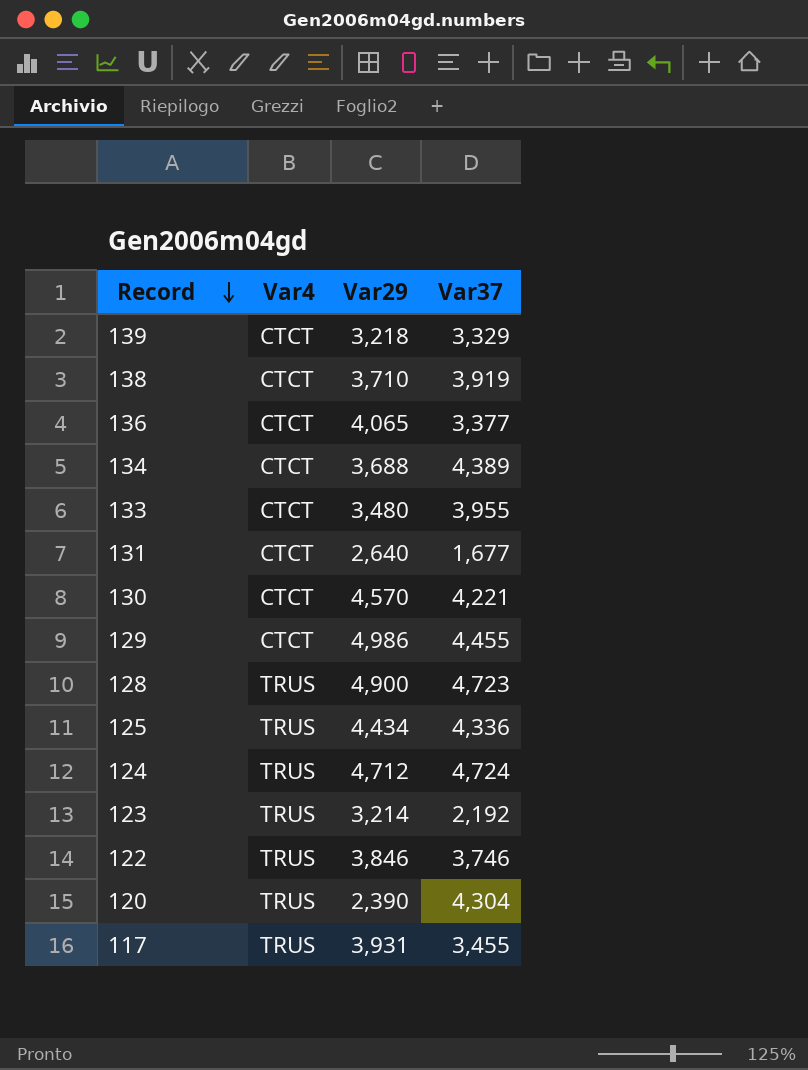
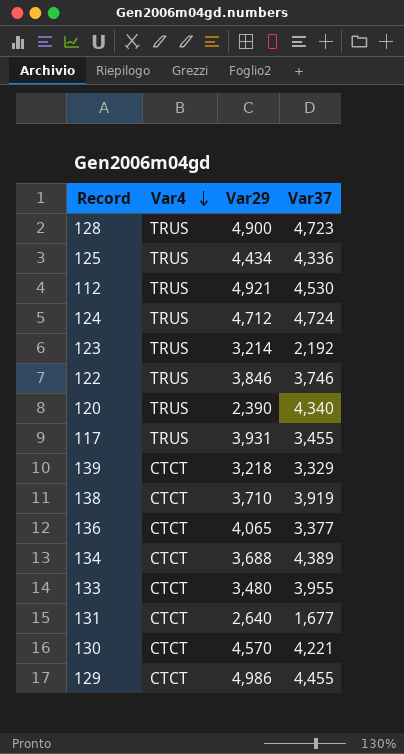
row order: Record descending -> Var4 descending
row 112: none -> TRUS | 4,921 | 4,530
120 | Var37: 4,304 -> 4,340

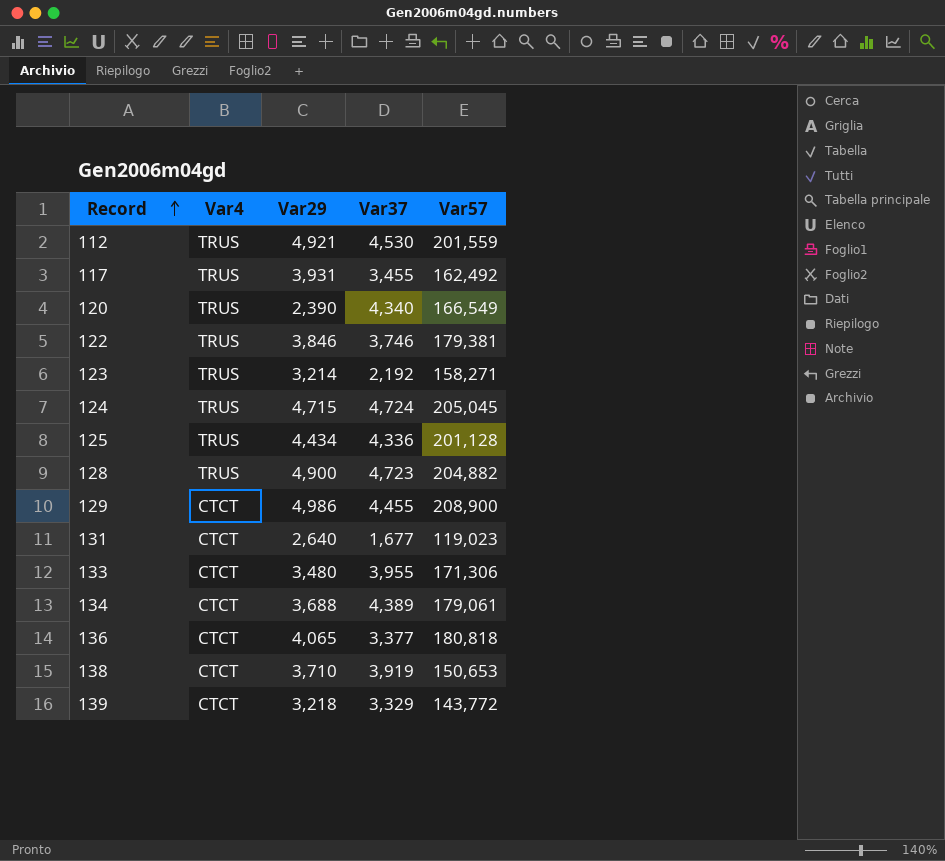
row order: Var4 descending -> Record ascending
column Var57 | position: none -> 5
row 130: CTCT | 4,570 | 4,221 -> none
124 | Var29: 4,712 -> 4,715

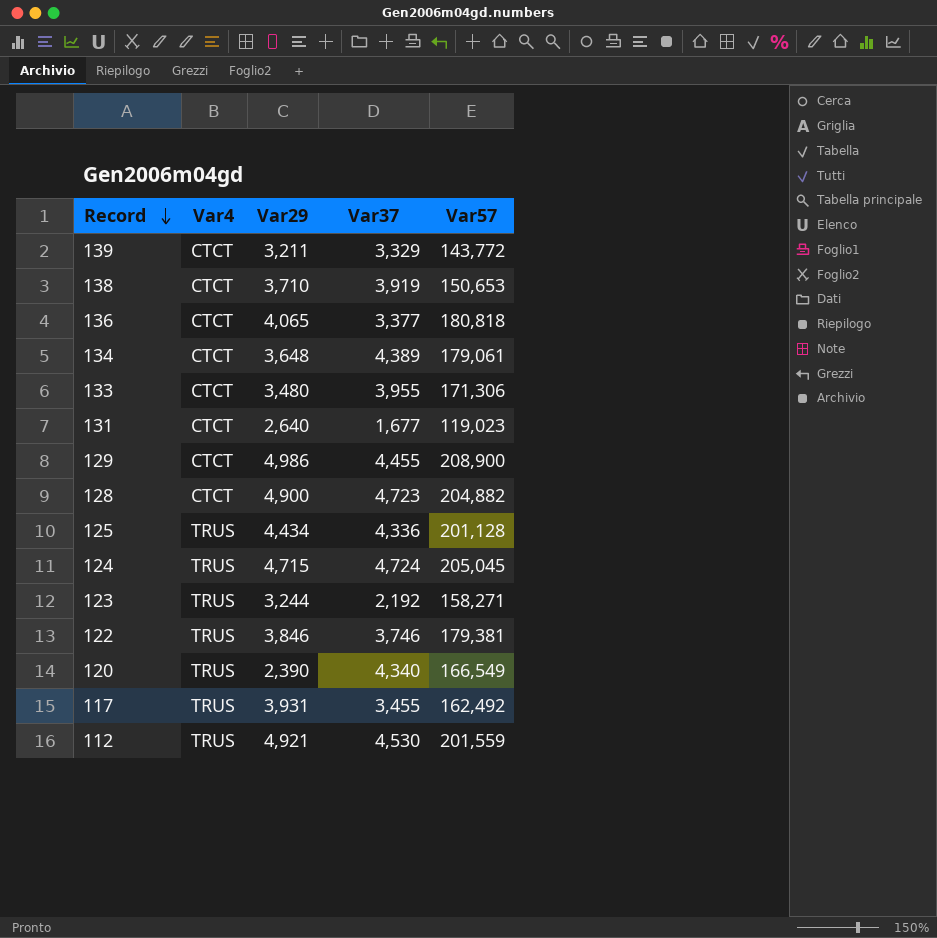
row order: Record ascending -> Record descending
139 | Var29: 3,218 -> 3,211
134 | Var29: 3,688 -> 3,648
128 | Var4: TRUS -> CTCT
123 | Var29: 3,214 -> 3,244

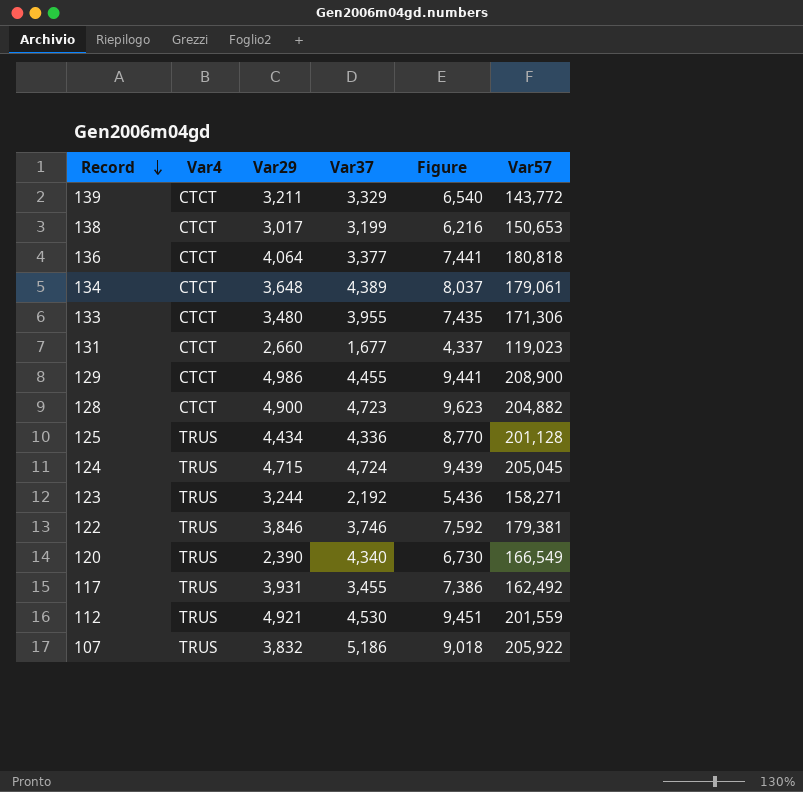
column Figure | formula: none -> [Var29] + [Var37]
138 | Var29: 3,710 -> 3,017
138 | Var37: 3,919 -> 3,199
136 | Var29: 4,065 -> 4,064
131 | Var29: 2,640 -> 2,660
row 107: none -> TRUS | 3,832 | 5,186 | 9,018 | 205,922

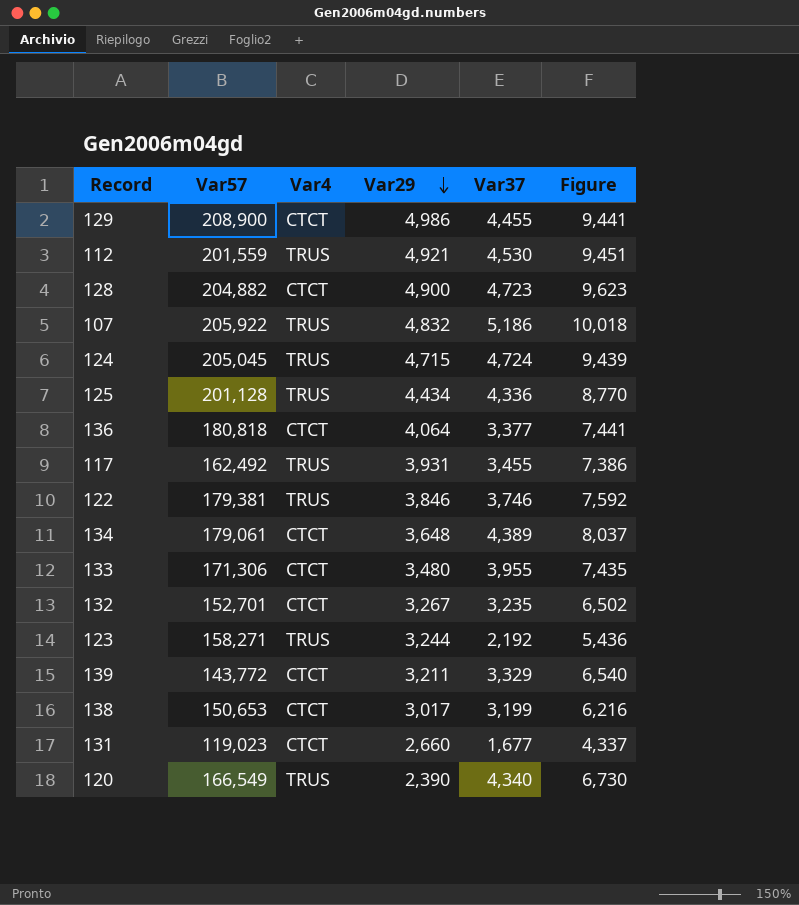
row order: Record descending -> Var29 descending
column Var57 | position: 6 -> 2
107 | Var29: 3,832 -> 4,832
107 | Figure: 9,018 -> 10,018
row 132: none -> 152,701 | CTCT | 3,267 | 3,235 | 6,502

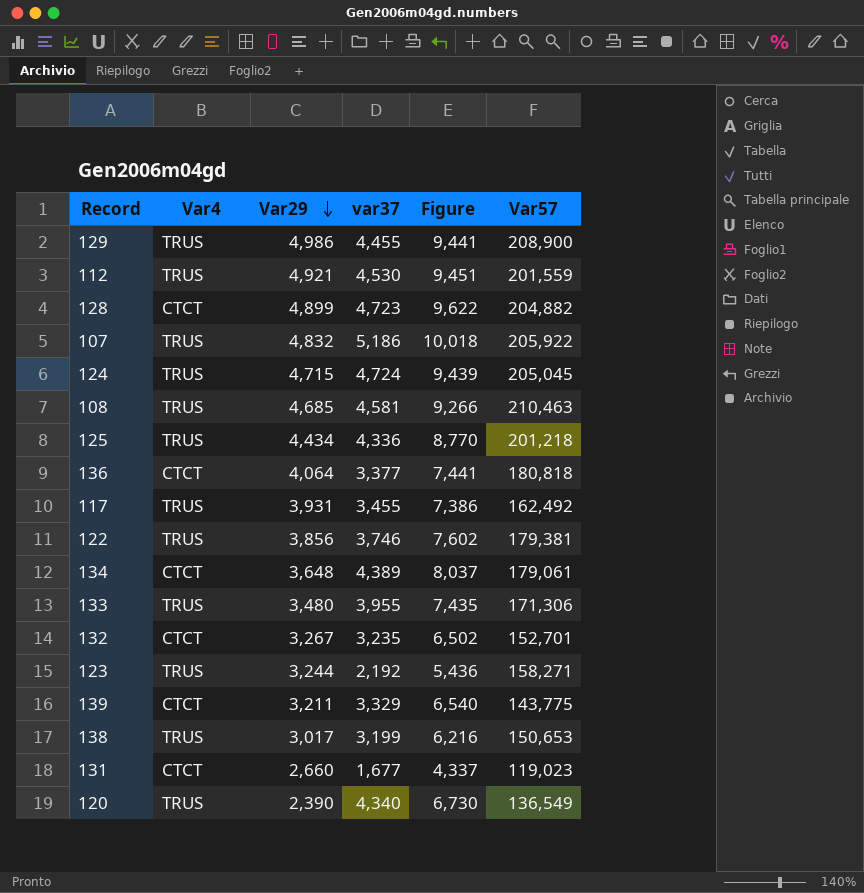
column name: Var37 -> var37
column Var57 | position: 2 -> 6
129 | Var4: CTCT -> TRUS
128 | Var29: 4,900 -> 4,899
128 | Figure: 9,623 -> 9,622
row 108: none -> TRUS | 4,685 | 4,581 | 9,266 | 210,463
125 | Var57: 201,128 -> 201,218
122 | Var29: 3,846 -> 3,856
122 | Figure: 7,592 -> 7,602
133 | Var4: CTCT -> TRUS
139 | Var57: 143,772 -> 143,775
138 | Var4: CTCT -> TRUS
120 | Var57: 166,549 -> 136,549

